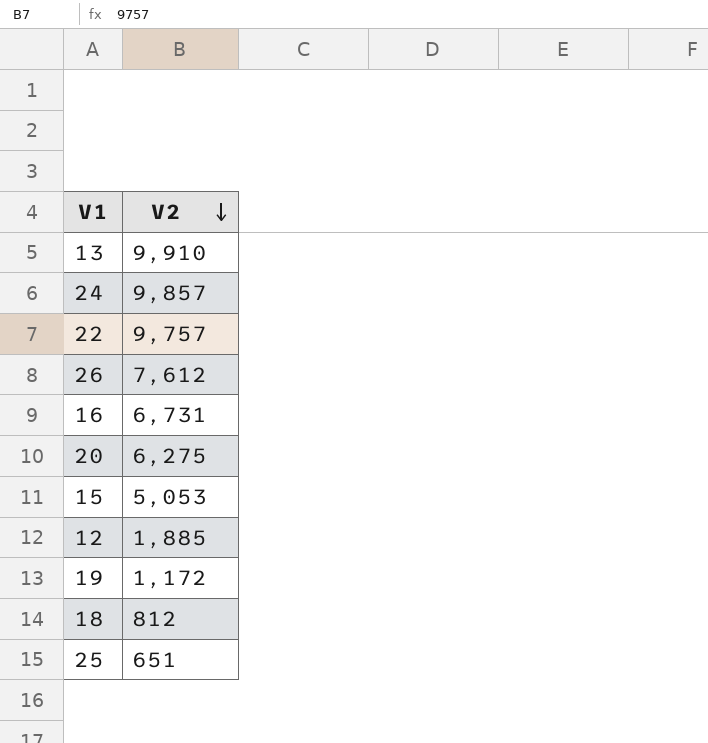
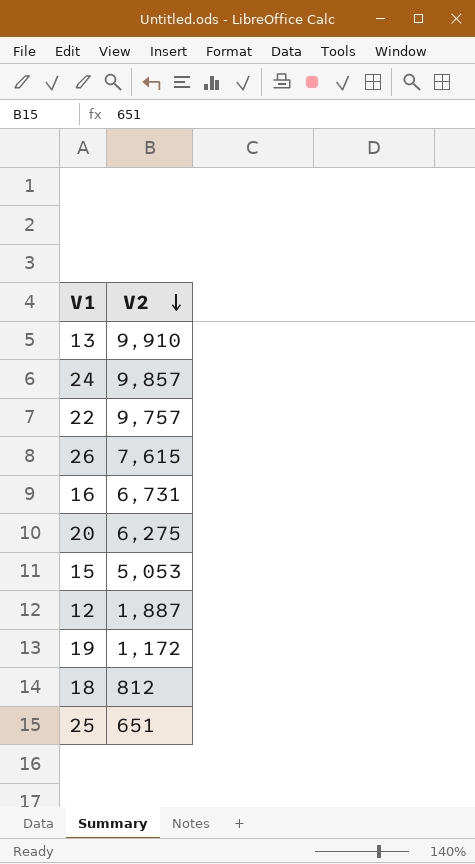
26 | V2: 7,612 -> 7,615
12 | V2: 1,885 -> 1,887

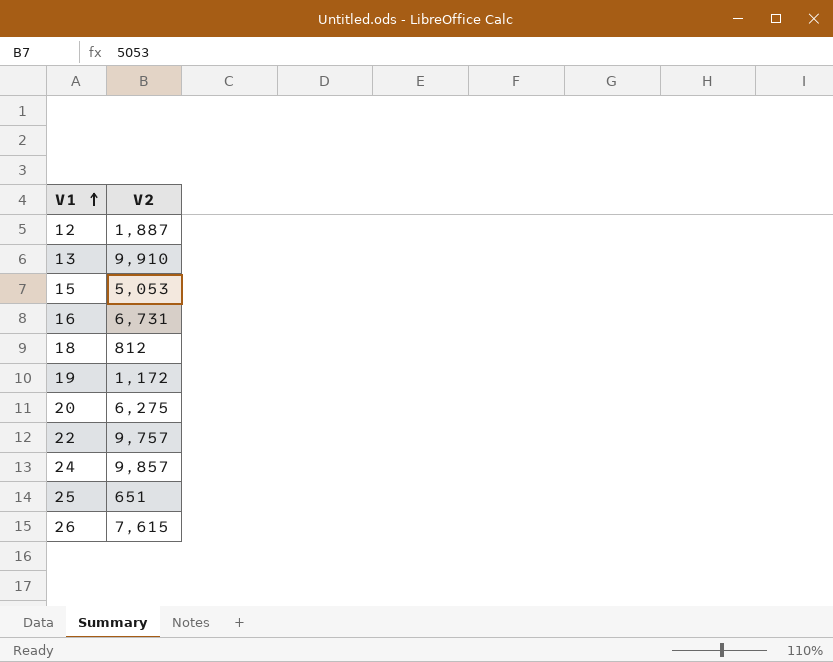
row order: V2 descending -> V1 ascending

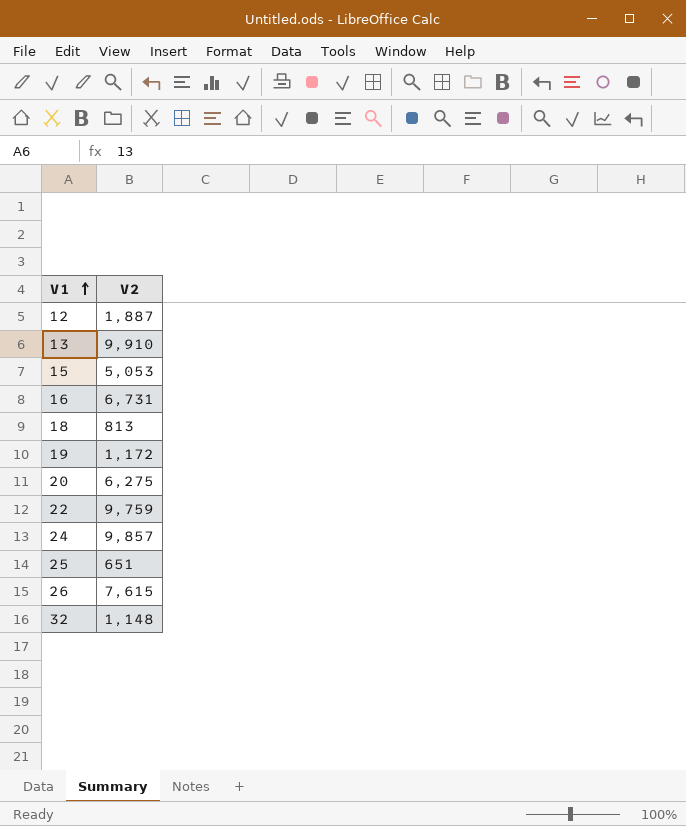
18 | V2: 812 -> 813
22 | V2: 9,757 -> 9,759
row 32: none -> 1,148

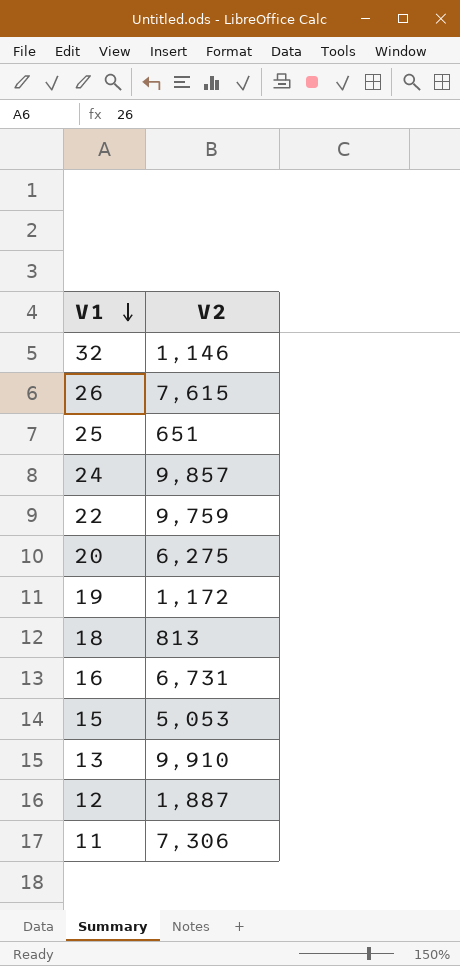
row order: V1 ascending -> V1 descending
32 | V2: 1,148 -> 1,146
row 11: none -> 7,306

